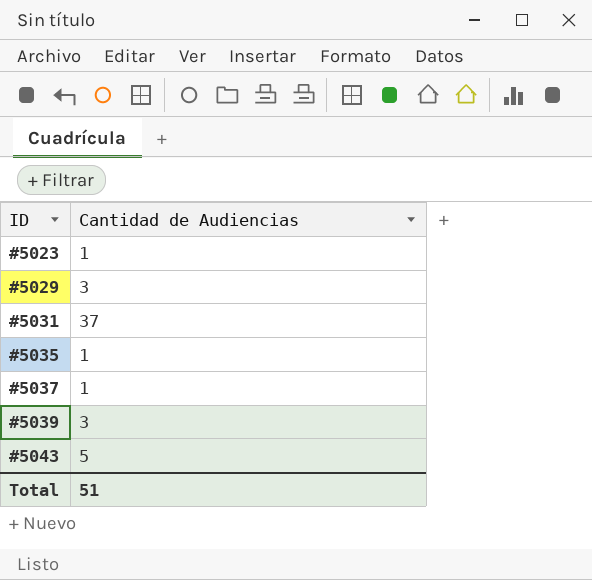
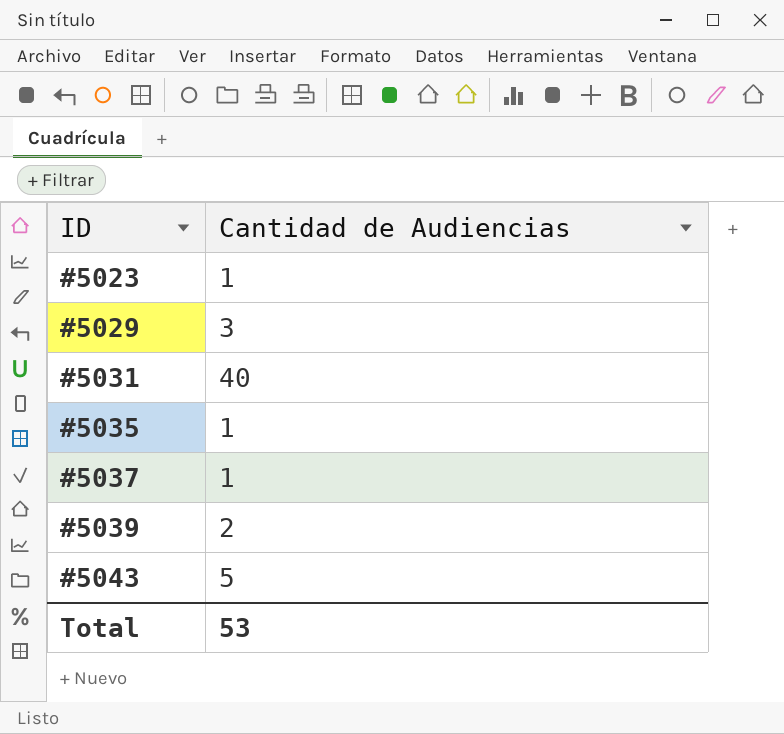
#5031 | Cantidad de Audiencias: 37 -> 40
#5039 | Cantidad de Audiencias: 3 -> 2
Total | Cantidad de Audiencias: 51 -> 53

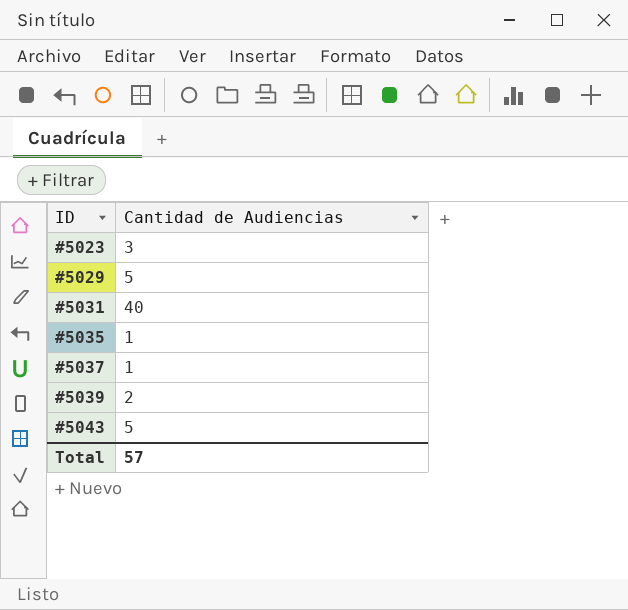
#5023 | Cantidad de Audiencias: 1 -> 3
#5029 | Cantidad de Audiencias: 3 -> 5
Total | Cantidad de Audiencias: 53 -> 57

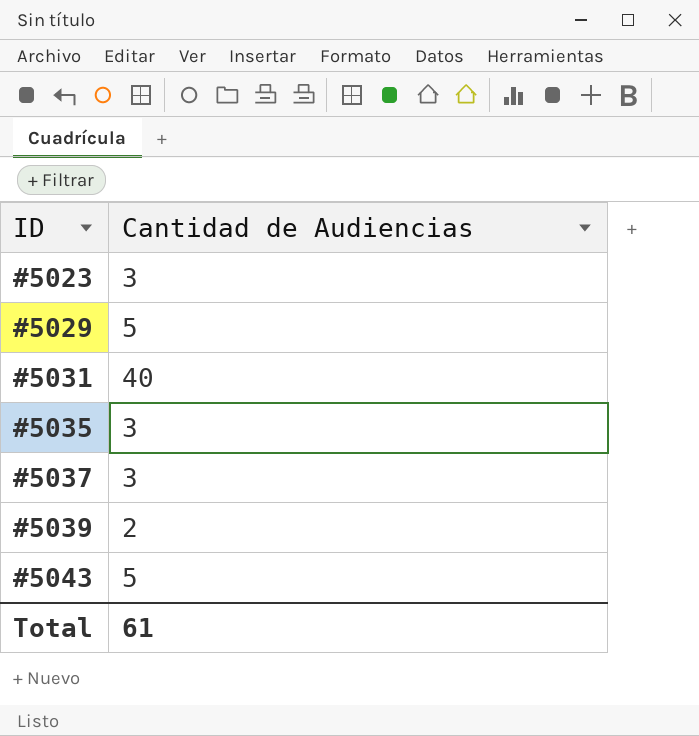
#5035 | Cantidad de Audiencias: 1 -> 3
#5037 | Cantidad de Audiencias: 1 -> 3
Total | Cantidad de Audiencias: 57 -> 61

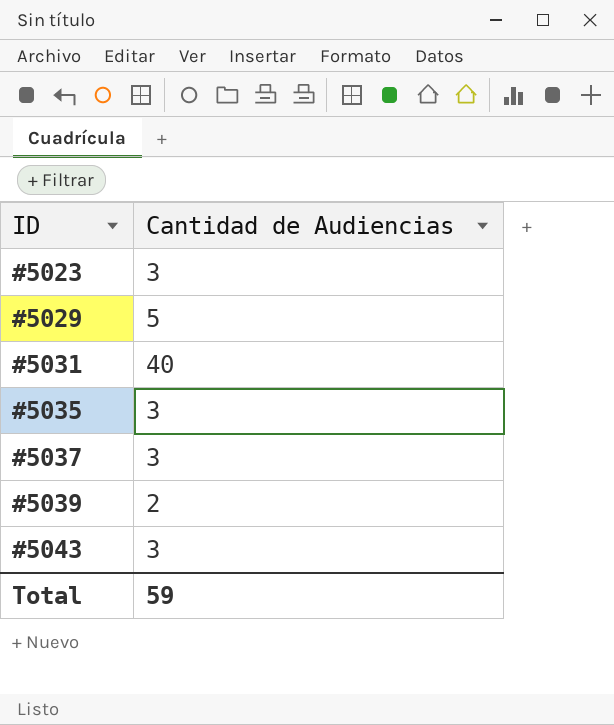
#5043 | Cantidad de Audiencias: 5 -> 3
Total | Cantidad de Audiencias: 61 -> 59

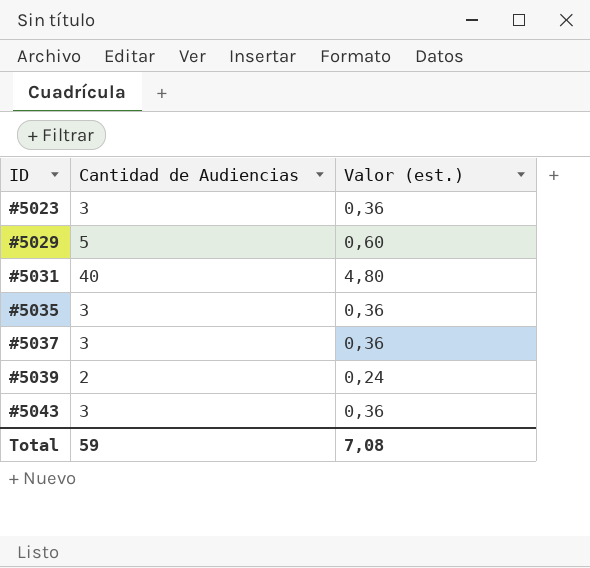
column Valor (est.) | formula: none -> [Cantidad de Audiencias] * 0,12

